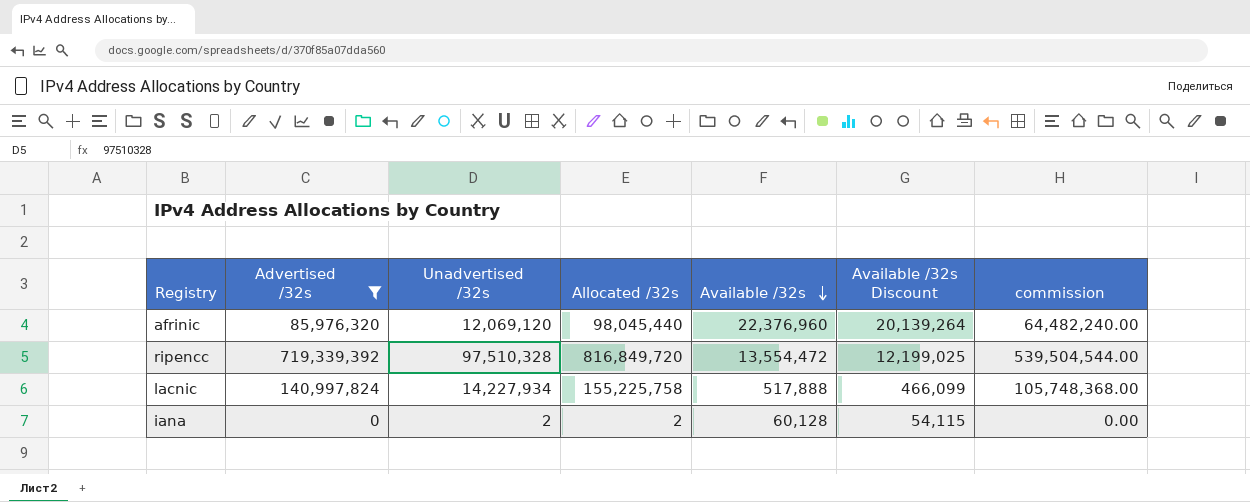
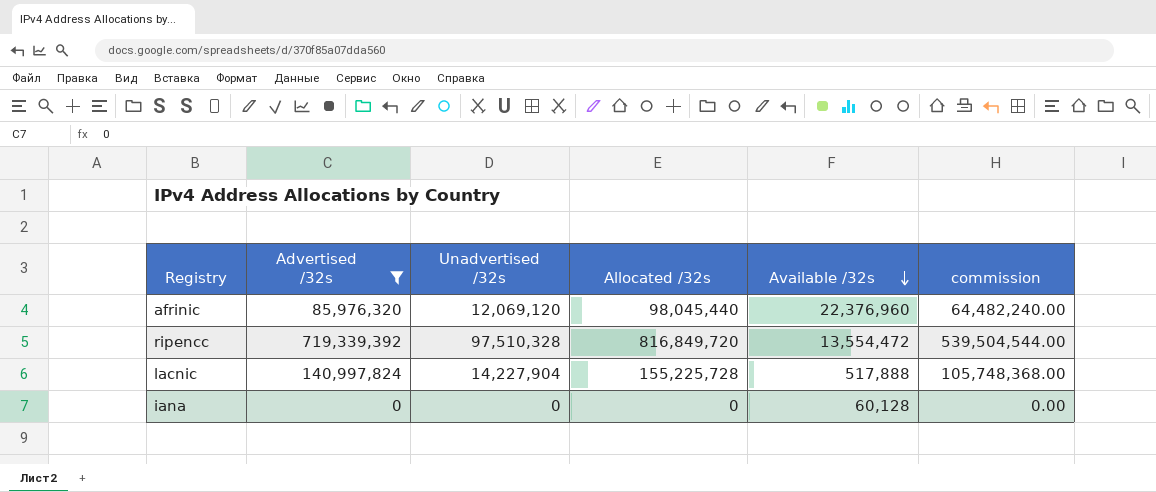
column Available /32s Discount | formula: [Available /32s] * 0.9 -> none
lacnic | Unadvertised /32s: 14,227,934 -> 14,227,904
lacnic | Allocated /32s: 155,225,758 -> 155,225,728
iana | Unadvertised /32s: 2 -> 0
iana | Allocated /32s: 2 -> 0

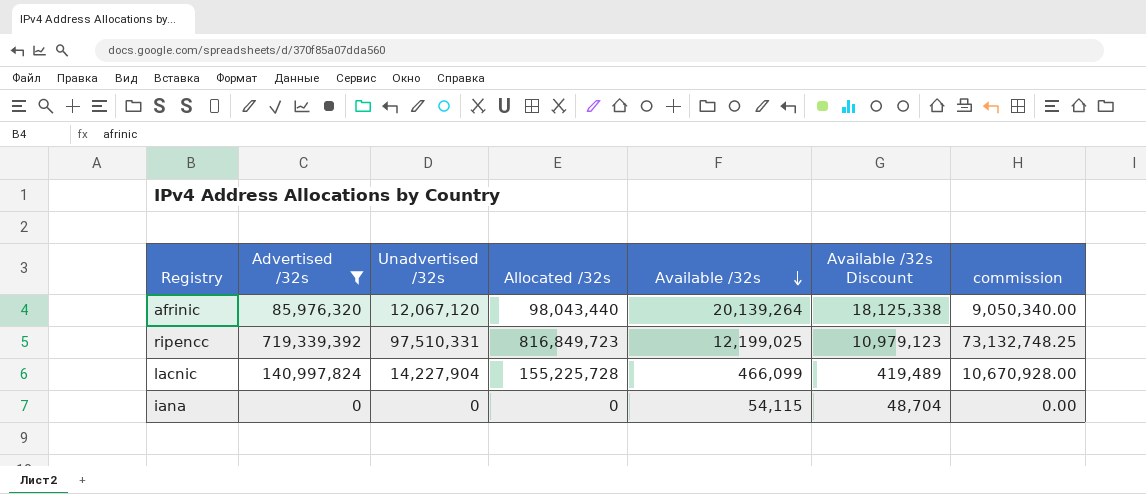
column Available /32s Discount | formula: none -> [Available /32s] * 0.9
column commission | formula: [Advertised /32s] * 0.75 -> [Unadvertised /32s] * 0.75
afrinic | Unadvertised /32s: 12,069,120 -> 12,067,120
afrinic | Allocated /32s: 98,045,440 -> 98,043,440
afrinic | Available /32s: 22,376,960 -> 20,139,264
ripencc | Unadvertised /32s: 97,510,328 -> 97,510,331
ripencc | Allocated /32s: 816,849,720 -> 816,849,723
ripencc | Available /32s: 13,554,472 -> 12,199,025
lacnic | Available /32s: 517,888 -> 466,099
iana | Available /32s: 60,128 -> 54,115

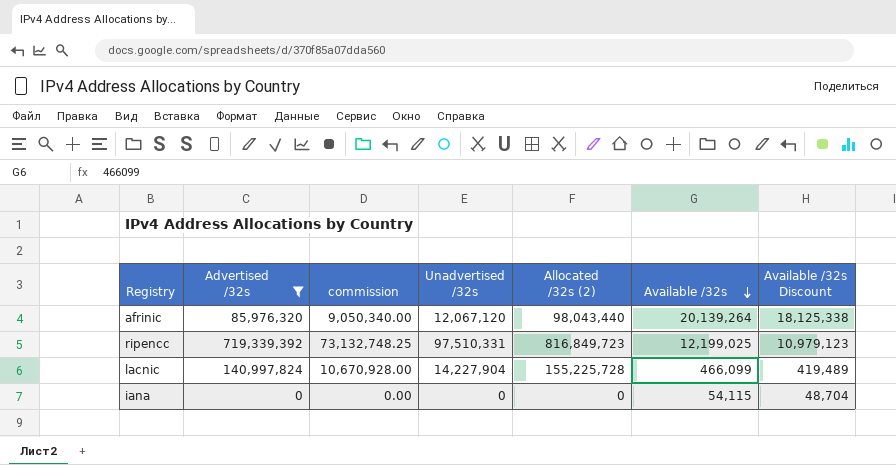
column commission | position: 7 -> 3
column name: Allocated /32s -> Allocated /32s (2)

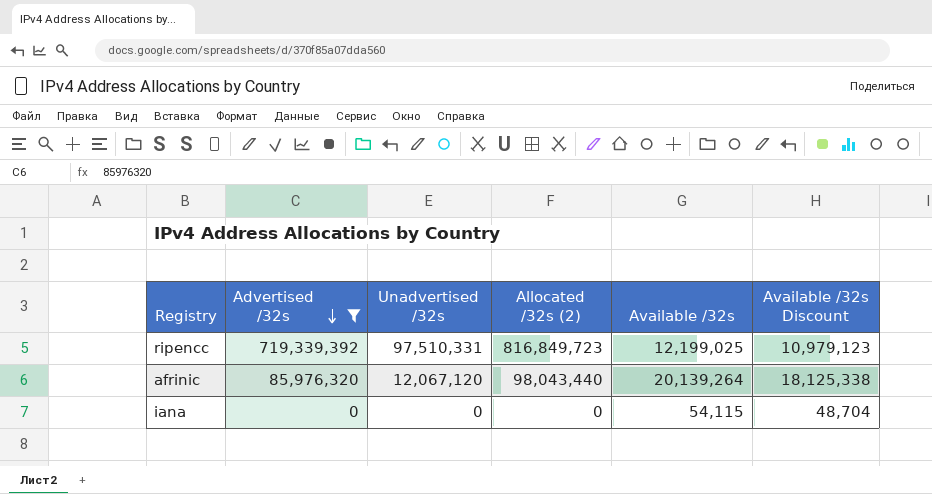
row order: Available /32s descending -> Advertised /32s descending
column commission | formula: [Unadvertised /32s] * 0.75 -> none
row lacnic: 140,997,824 | 10,670,928.00 | 14,227,904 | 155,225,728 | 466,099 | 419,489 -> none

